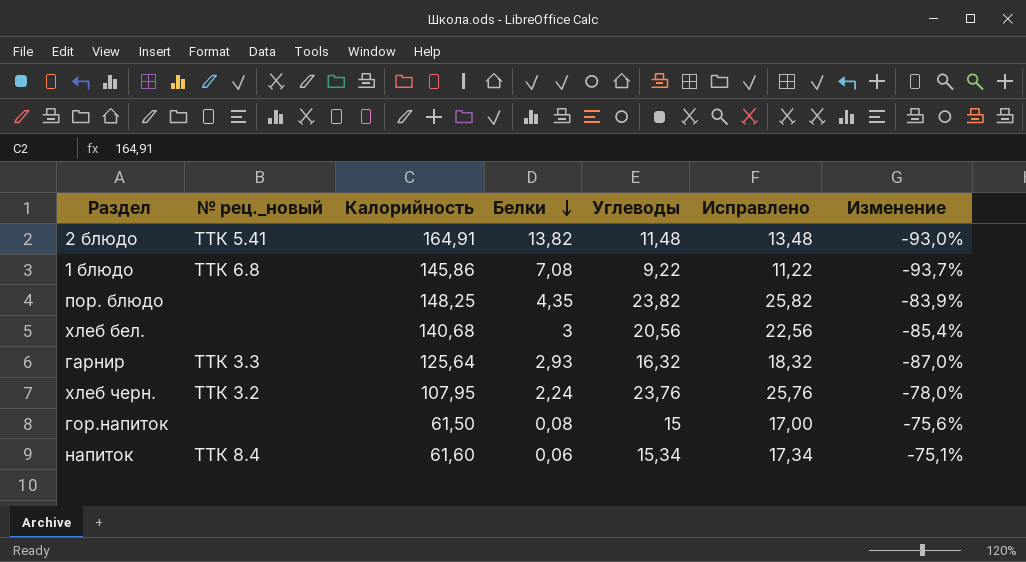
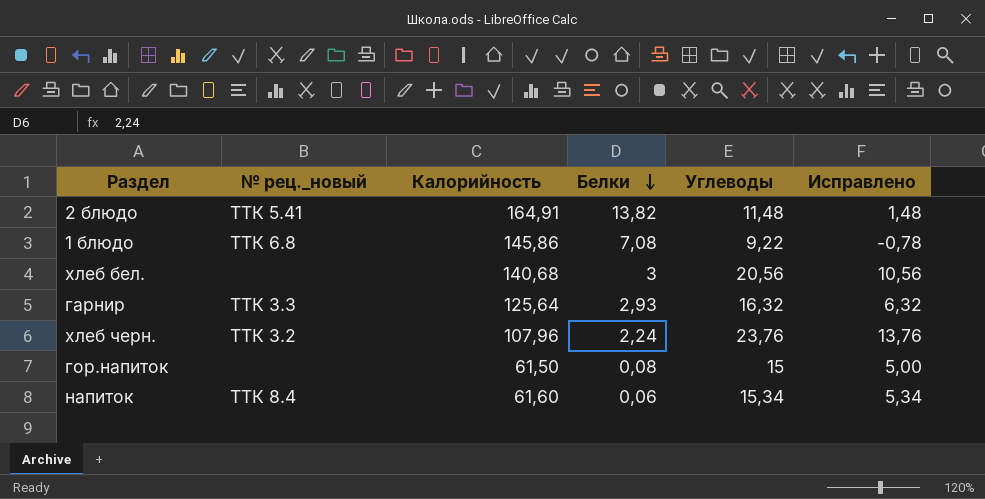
column Изменение | formula: ([Углеводы] - [Калорийность]) / [Калорийность] -> none
column Исправлено | formula: [Углеводы] + 2 -> [Углеводы] - 10
row пор. блюдо: none | 148,25 | 4,35 | 23,82 | 25,82 | -83,9% -> none
хлеб черн. | Калорийность: 107,95 -> 107,96

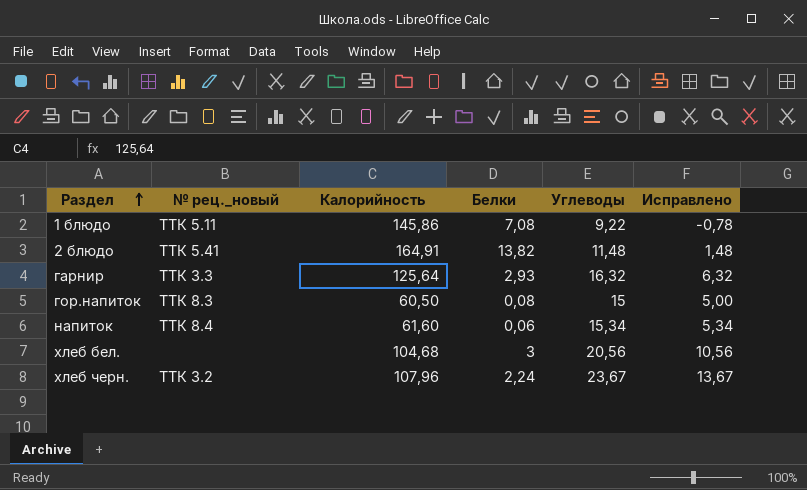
row order: Белки descending -> Раздел ascending
1 блюдо | № рец._новый: ТТК 6.8 -> ТТК 5.11
гор.напиток | № рец._новый: none -> ТТК 8.3
гор.напиток | Калорийность: 61,50 -> 60,50
хлеб бел. | Калорийность: 140,68 -> 104,68
хлеб черн. | Углеводы: 23,76 -> 23,67
хлеб черн. | Исправлено: 13,76 -> 13,67

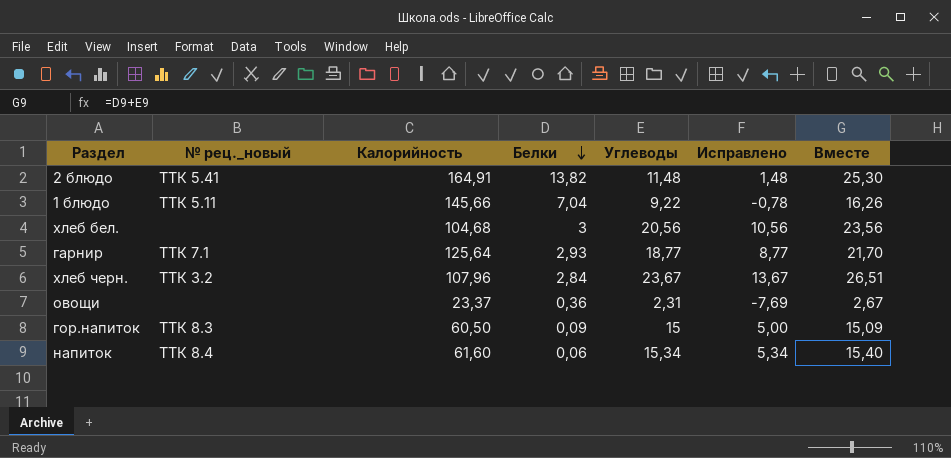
row order: Раздел ascending -> Белки descending
column Вместе | formula: none -> [Белки] + [Углеводы]
1 блюдо | Калорийность: 145,86 -> 145,66
1 блюдо | Белки: 7,08 -> 7,04
гарнир | № рец._новый: ТТК 3.3 -> ТТК 7.1
гарнир | Углеводы: 16,32 -> 18,77
гарнир | Исправлено: 6,32 -> 8,77
хлеб черн. | Белки: 2,24 -> 2,84
row овощи: none -> none | 23,37 | 0,36 | 2,31 | -7,69 | 2,67
гор.напиток | Белки: 0,08 -> 0,09

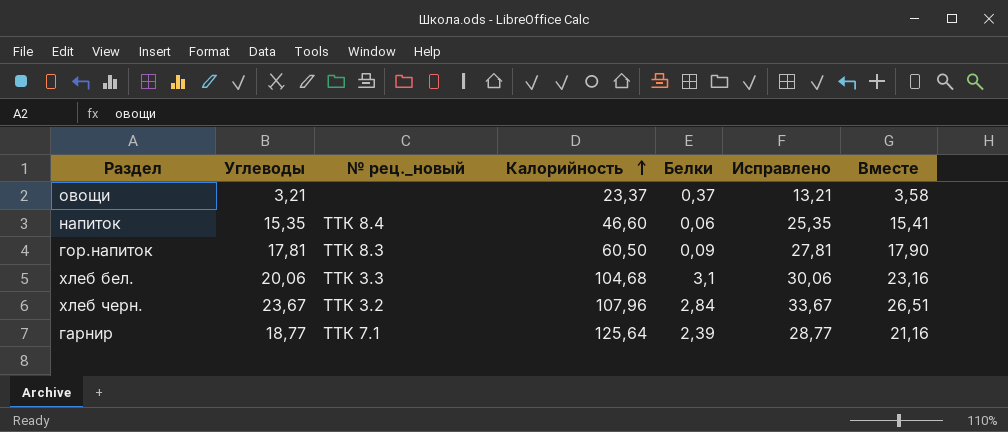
row order: Белки descending -> Калорийность ascending
column Углеводы | position: 5 -> 2
column Исправлено | formula: [Углеводы] - 10 -> [Углеводы] + 10
row 2 блюдо: ТТК 5.41 | 164,91 | 13,82 | 11,48 | 1,48 | 25,30 -> none
row 1 блюдо: ТТК 5.11 | 145,66 | 7,04 | 9,22 | -0,78 | 16,26 -> none
овощи | Углеводы: 2,31 -> 3,21
овощи | Белки: 0,36 -> 0,37
овощи | Вместе: 2,67 -> 3,58
напиток | Углеводы: 15,34 -> 15,35
напиток | Калорийность: 61,60 -> 46,60
напиток | Вместе: 15,40 -> 15,41
гор.напиток | Углеводы: 15 -> 17,81
гор.напиток | Вместе: 15,09 -> 17,90
хлеб бел. | Углеводы: 20,56 -> 20,06
хлеб бел. | № рец._новый: none -> ТТК 3.3
хлеб бел. | Белки: 3 -> 3,1
хлеб бел. | Вместе: 23,56 -> 23,16
гарнир | Белки: 2,93 -> 2,39
гарнир | Вместе: 21,70 -> 21,16

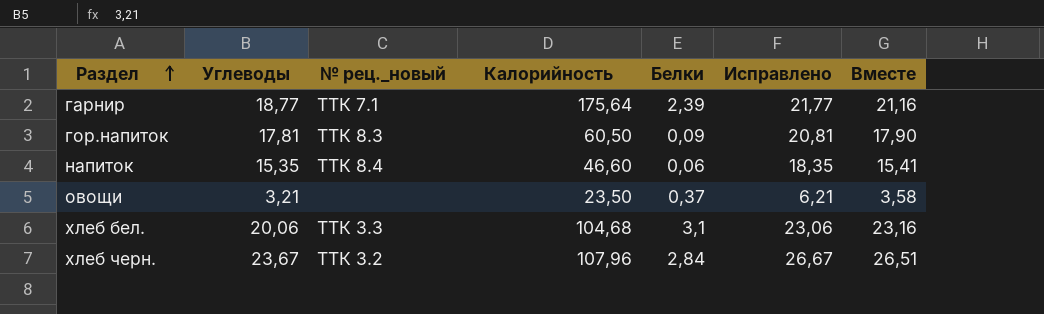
row order: Калорийность ascending -> Раздел ascending
column Исправлено | formula: [Углеводы] + 10 -> [Углеводы] + 3
гарнир | Калорийность: 125,64 -> 175,64
овощи | Калорийность: 23,37 -> 23,50

